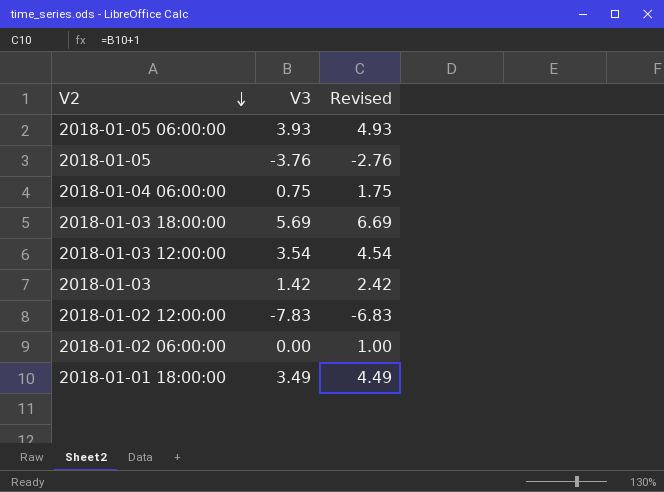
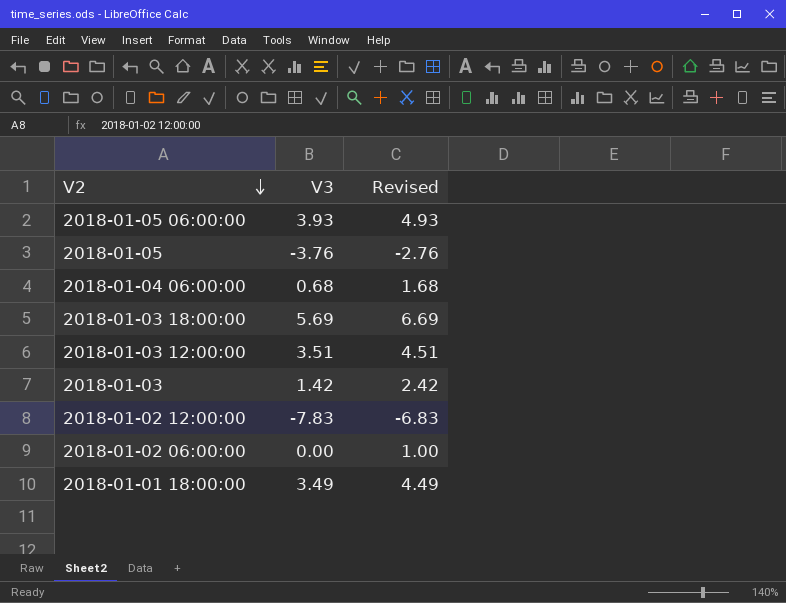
2018-01-04 06:00:00 | V3: 0.75 -> 0.68
2018-01-04 06:00:00 | Revised: 1.75 -> 1.68
2018-01-03 12:00:00 | V3: 3.54 -> 3.51
2018-01-03 12:00:00 | Revised: 4.54 -> 4.51

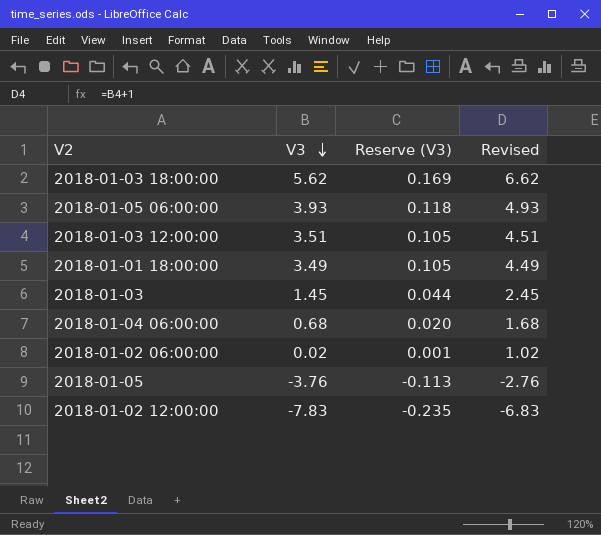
row order: V2 descending -> V3 descending
column Reserve (V3) | formula: none -> [V3] * 0.03
2018-01-03 18:00:00 | V3: 5.69 -> 5.62
2018-01-03 18:00:00 | Revised: 6.69 -> 6.62
2018-01-03 | V3: 1.42 -> 1.45
2018-01-03 | Revised: 2.42 -> 2.45
2018-01-02 06:00:00 | V3: 0.00 -> 0.02
2018-01-02 06:00:00 | Revised: 1.00 -> 1.02

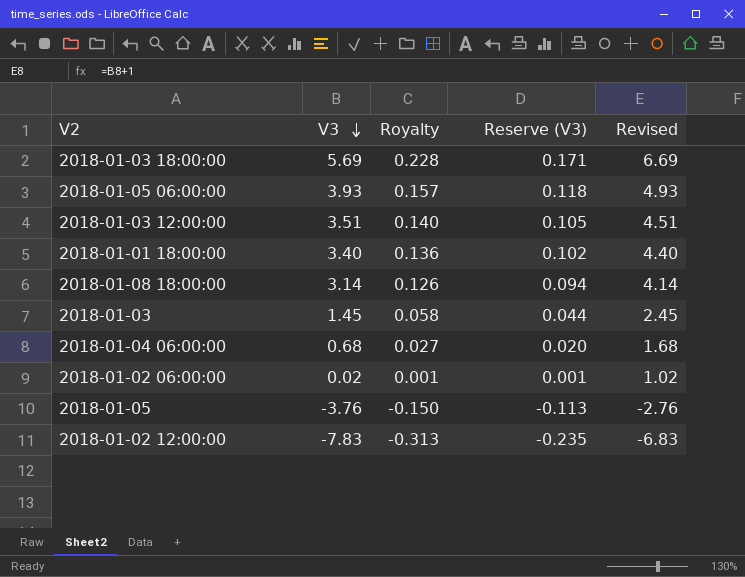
column Royalty | formula: none -> [V3] * 0.04
2018-01-03 18:00:00 | V3: 5.62 -> 5.69
2018-01-03 18:00:00 | Reserve (V3): 0.169 -> 0.171
2018-01-03 18:00:00 | Revised: 6.62 -> 6.69
2018-01-01 18:00:00 | V3: 3.49 -> 3.40
2018-01-01 18:00:00 | Reserve (V3): 0.105 -> 0.102
2018-01-01 18:00:00 | Revised: 4.49 -> 4.40
row 2018-01-08 18:00:00: none -> 3.14 | 0.126 | 0.094 | 4.14

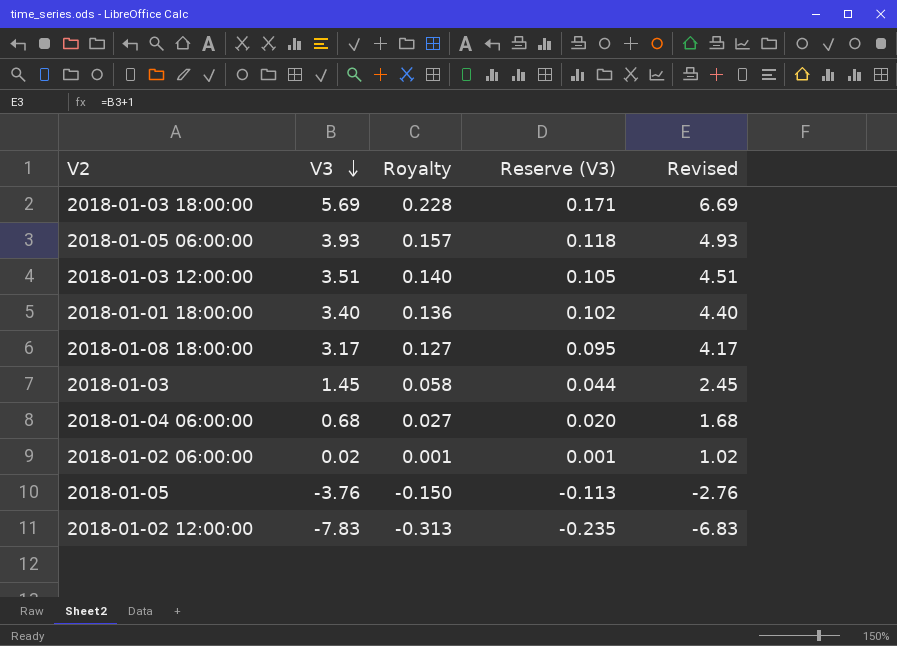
2018-01-08 18:00:00 | V3: 3.14 -> 3.17
2018-01-08 18:00:00 | Royalty: 0.126 -> 0.127
2018-01-08 18:00:00 | Reserve (V3): 0.094 -> 0.095
2018-01-08 18:00:00 | Revised: 4.14 -> 4.17

